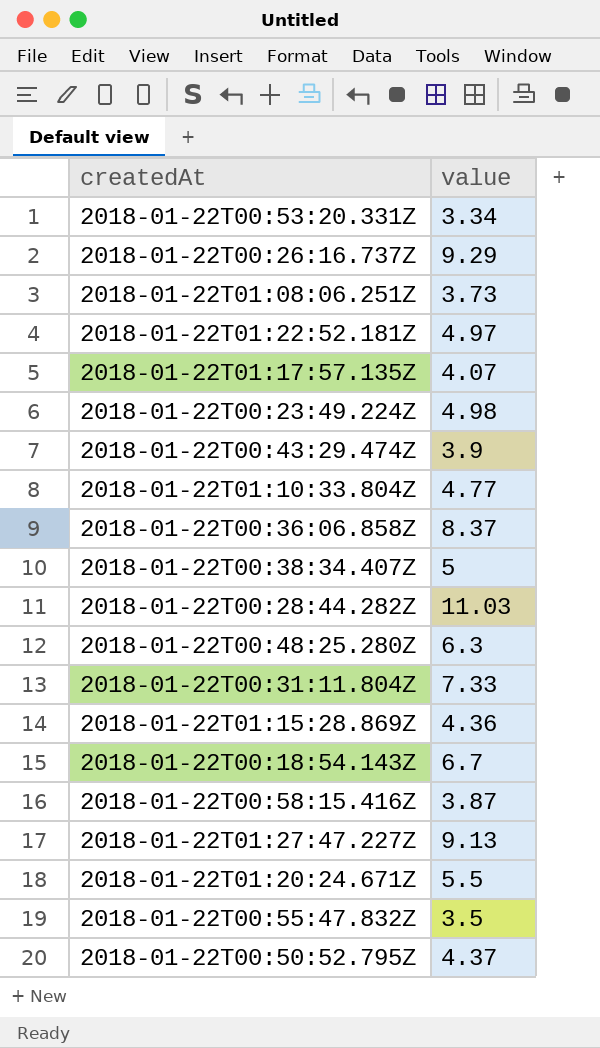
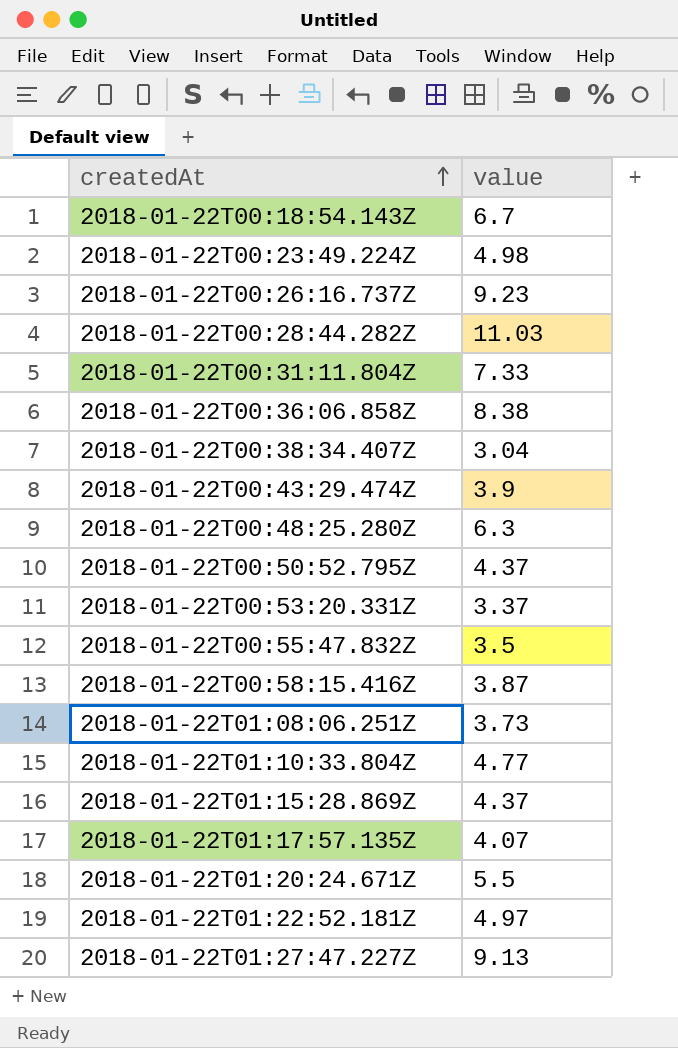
row order: none -> createdAt ascending
2018-01-22T00:26:16.737Z | value: 9.29 -> 9.23
2018-01-22T00:36:06.858Z | value: 8.37 -> 8.38
2018-01-22T00:38:34.407Z | value: 5 -> 3.04
2018-01-22T00:53:20.331Z | value: 3.34 -> 3.37
2018-01-22T01:15:28.869Z | value: 4.36 -> 4.37

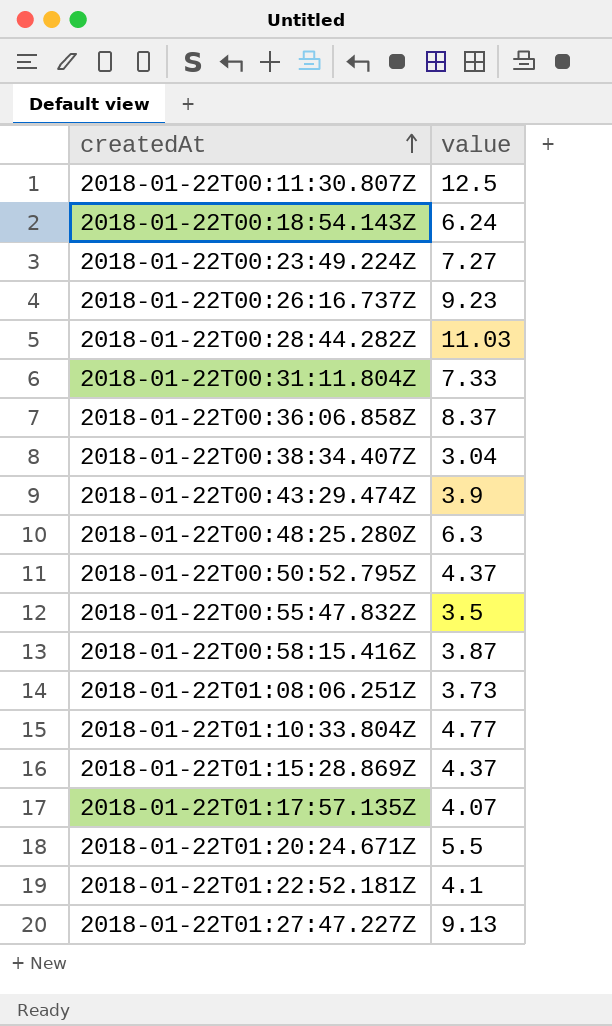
row 2018-01-22T00:53:20.331Z: 3.37 -> none
row 2018-01-22T00:11:30.807Z: none -> 12.5
2018-01-22T00:18:54.143Z | value: 6.7 -> 6.24
2018-01-22T00:23:49.224Z | value: 4.98 -> 7.27
2018-01-22T00:36:06.858Z | value: 8.38 -> 8.37
2018-01-22T01:22:52.181Z | value: 4.97 -> 4.1

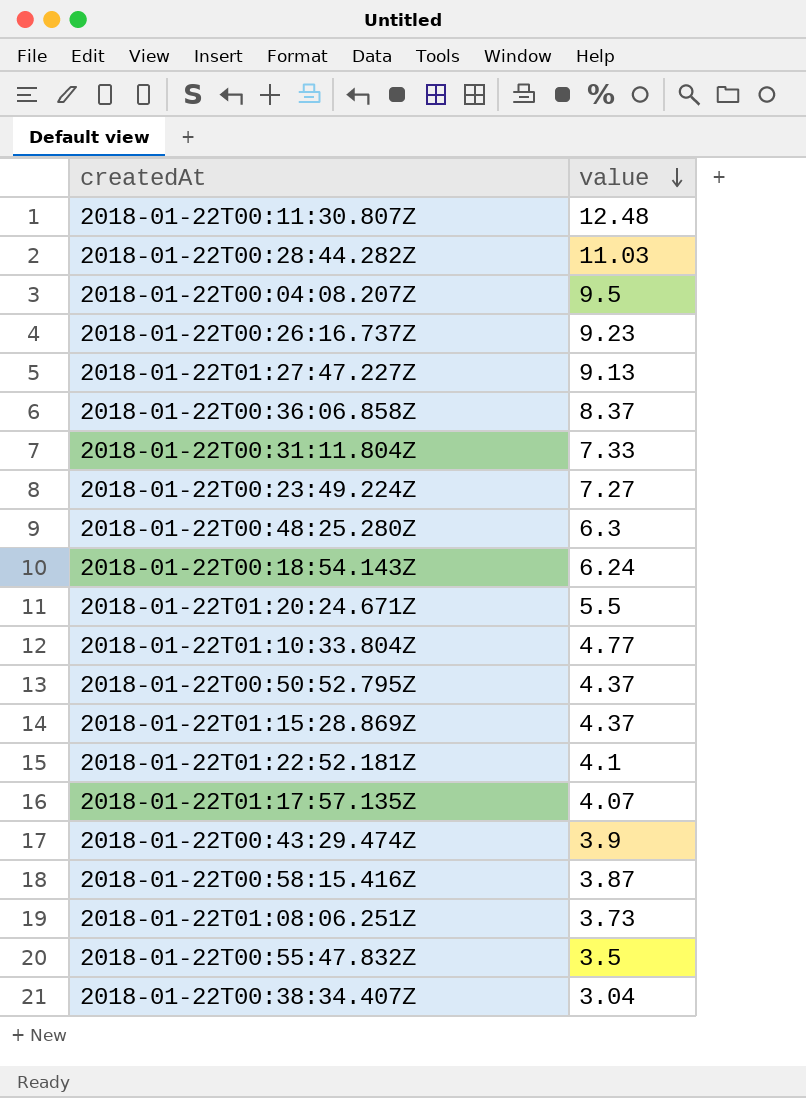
row order: createdAt ascending -> value descending
2018-01-22T00:11:30.807Z | value: 12.5 -> 12.48
row 2018-01-22T00:04:08.207Z: none -> 9.5

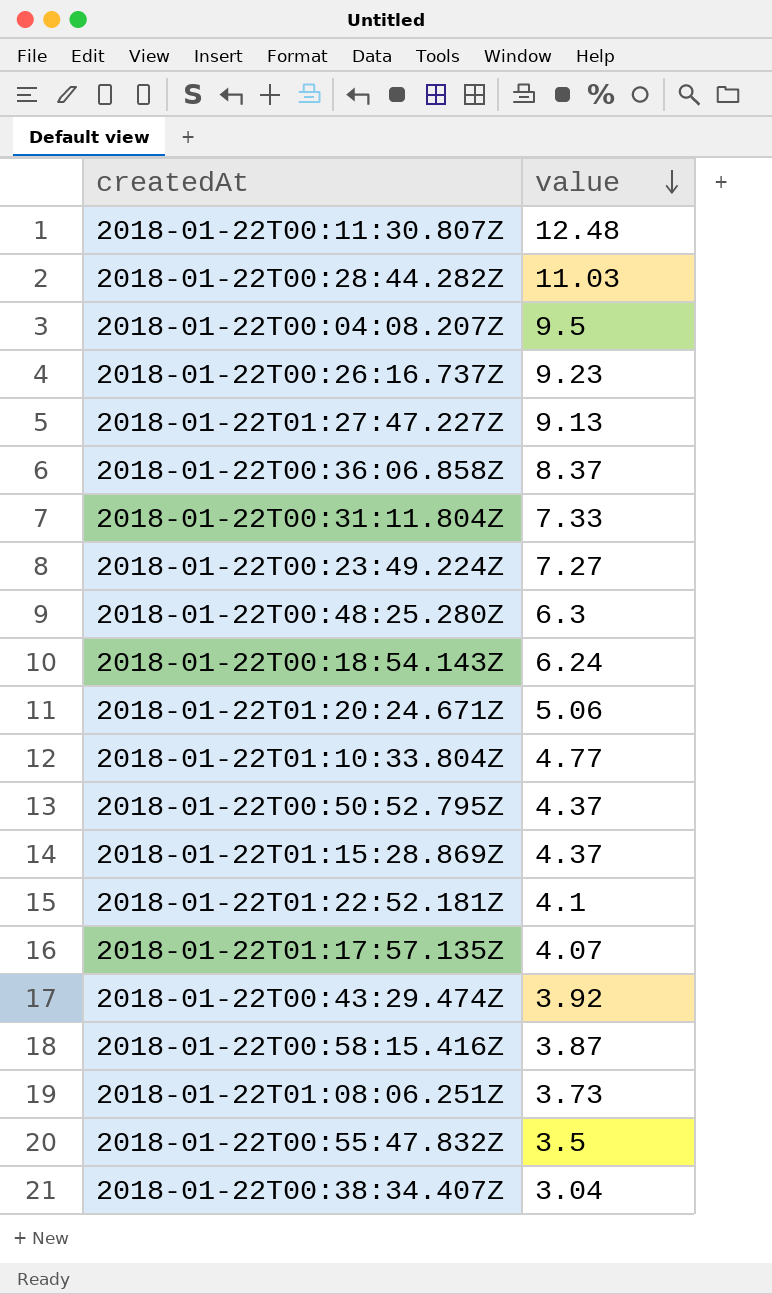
2018-01-22T01:20:24.671Z | value: 5.5 -> 5.06
2018-01-22T00:43:29.474Z | value: 3.9 -> 3.92

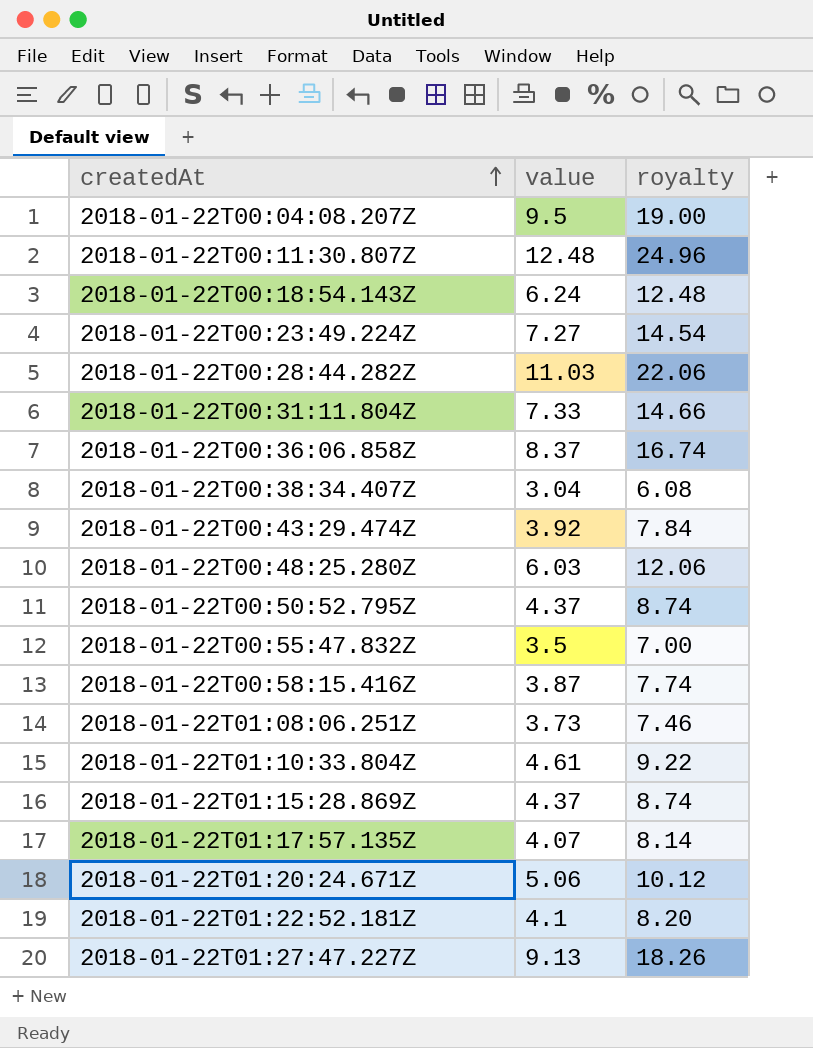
row order: value descending -> createdAt ascending
column royalty | formula: none -> [value] * 2
row 2018-01-22T00:26:16.737Z: 9.23 -> none
2018-01-22T00:48:25.280Z | value: 6.3 -> 6.03
2018-01-22T01:10:33.804Z | value: 4.77 -> 4.61

